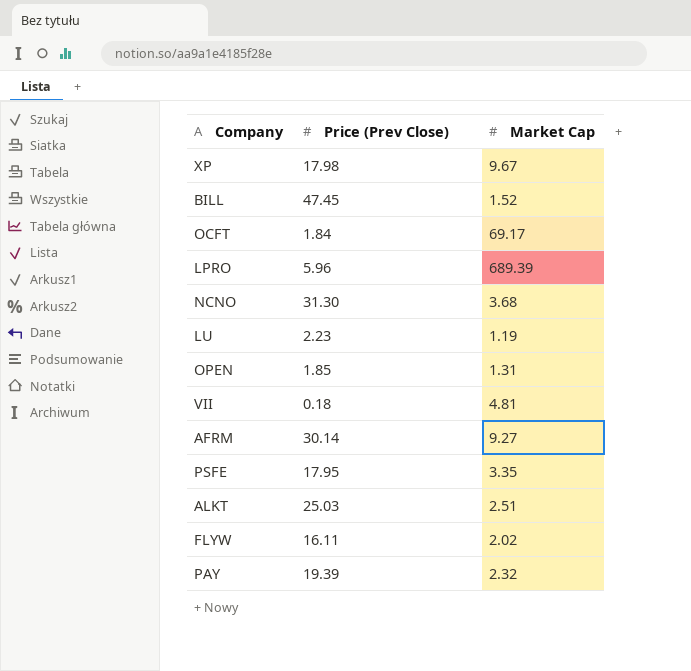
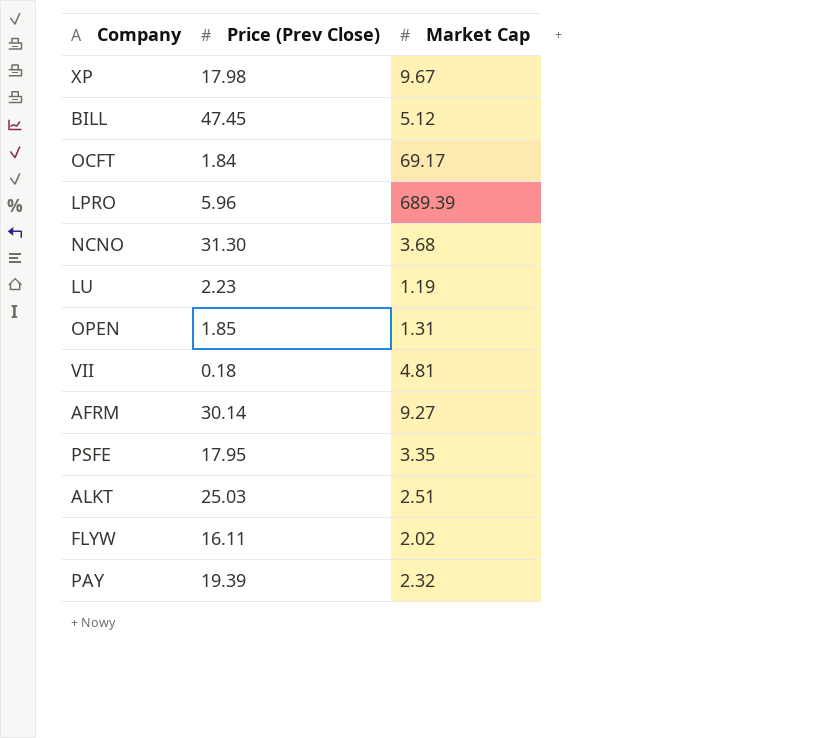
BILL | Market Cap: 1.52 -> 5.12

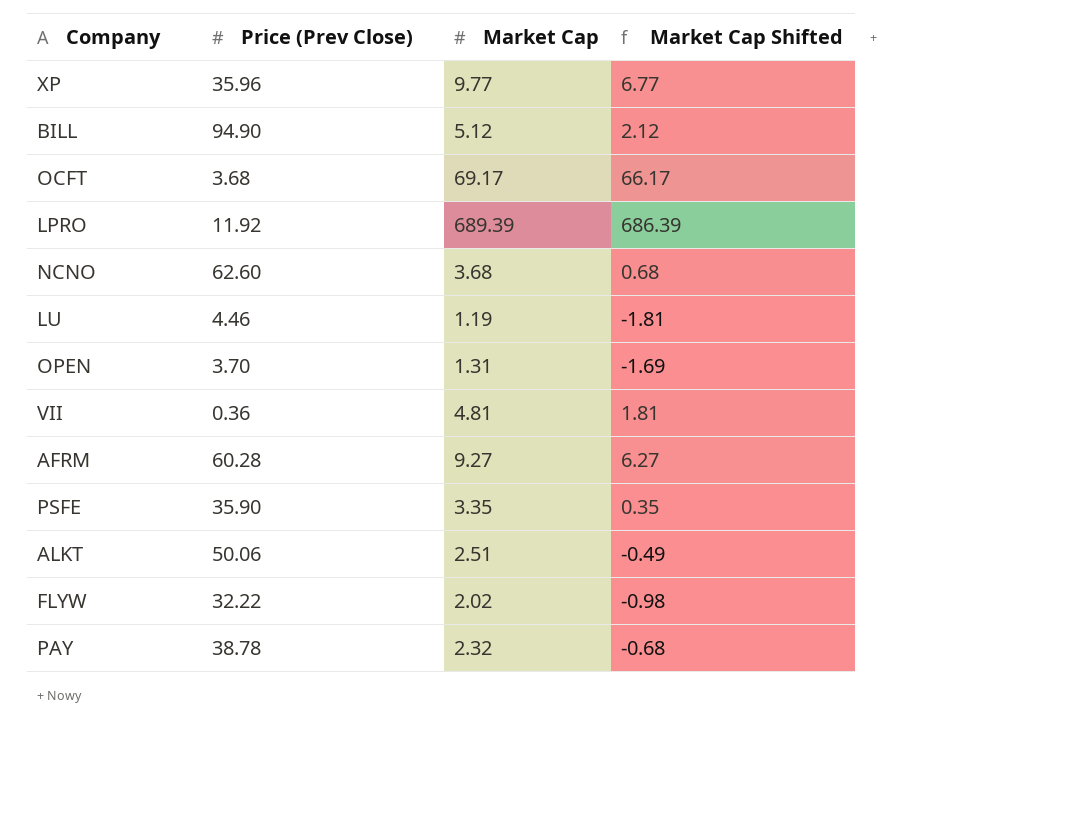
column Market Cap Shifted | formula: none -> [Market Cap] - 3
XP | Price (Prev Close): 17.98 -> 35.96
XP | Market Cap: 9.67 -> 9.77
BILL | Price (Prev Close): 47.45 -> 94.90
OCFT | Price (Prev Close): 1.84 -> 3.68
LPRO | Price (Prev Close): 5.96 -> 11.92
NCNO | Price (Prev Close): 31.30 -> 62.60
LU | Price (Prev Close): 2.23 -> 4.46
OPEN | Price (Prev Close): 1.85 -> 3.70
VII | Price (Prev Close): 0.18 -> 0.36
AFRM | Price (Prev Close): 30.14 -> 60.28
PSFE | Price (Prev Close): 17.95 -> 35.90
ALKT | Price (Prev Close): 25.03 -> 50.06
FLYW | Price (Prev Close): 16.11 -> 32.22
PAY | Price (Prev Close): 19.39 -> 38.78

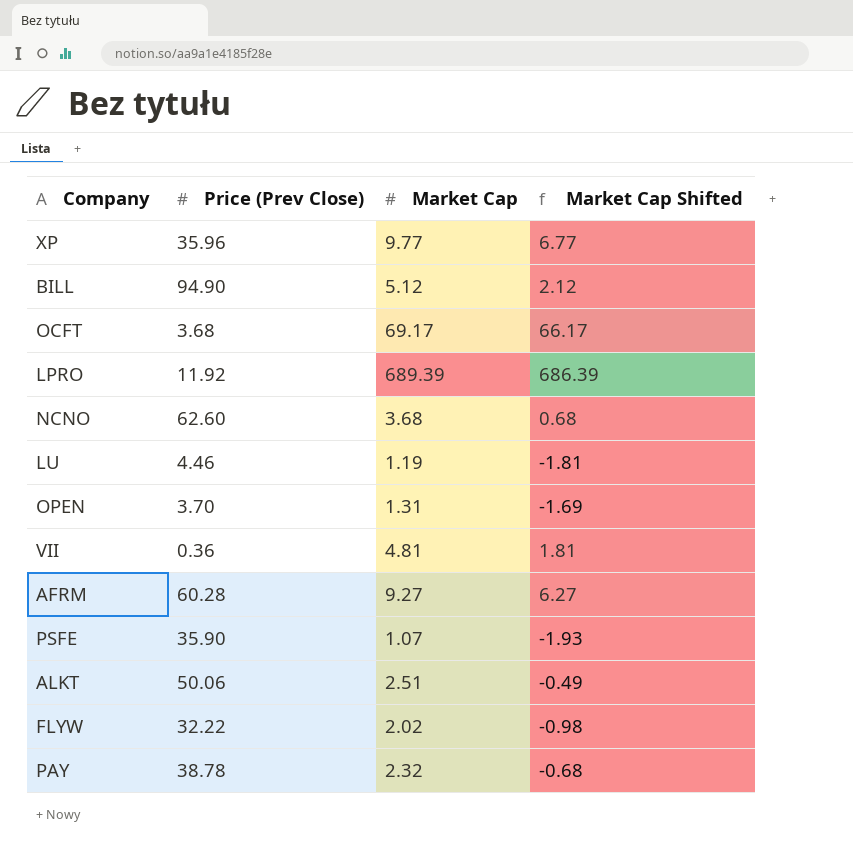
PSFE | Market Cap: 3.35 -> 1.07
PSFE | Market Cap Shifted: 0.35 -> -1.93

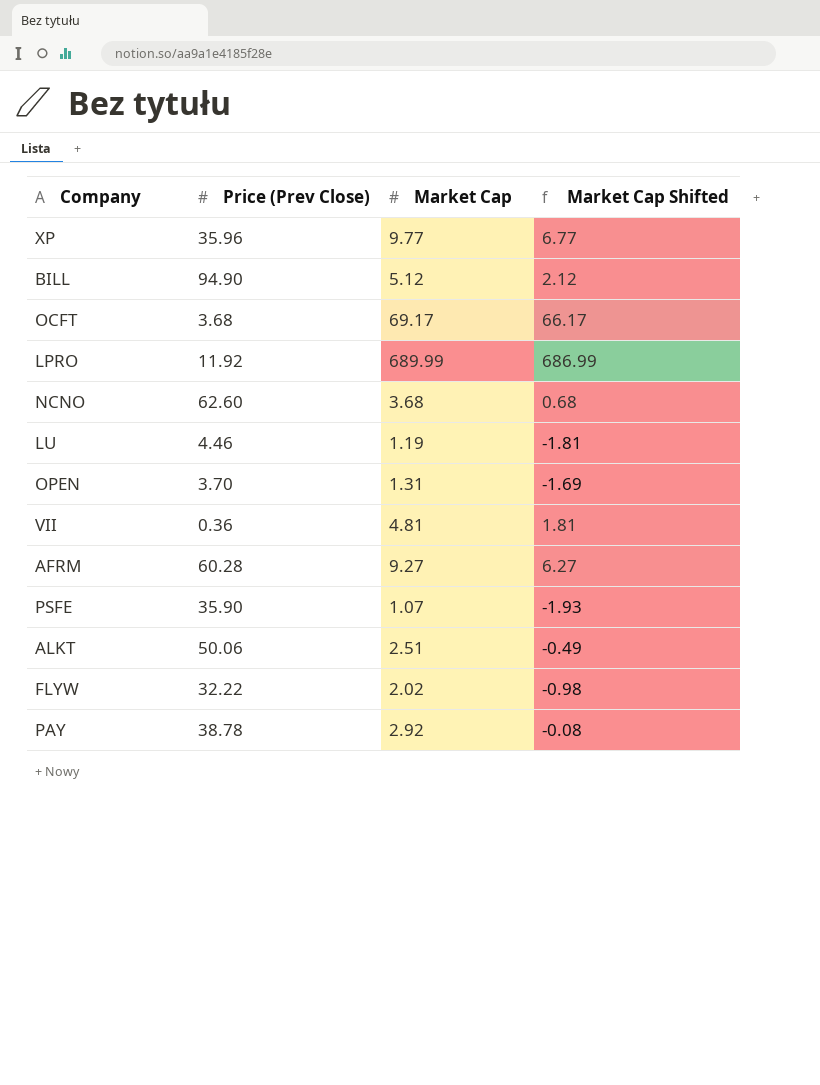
LPRO | Market Cap: 689.39 -> 689.99
LPRO | Market Cap Shifted: 686.39 -> 686.99
PAY | Market Cap: 2.32 -> 2.92
PAY | Market Cap Shifted: -0.68 -> -0.08

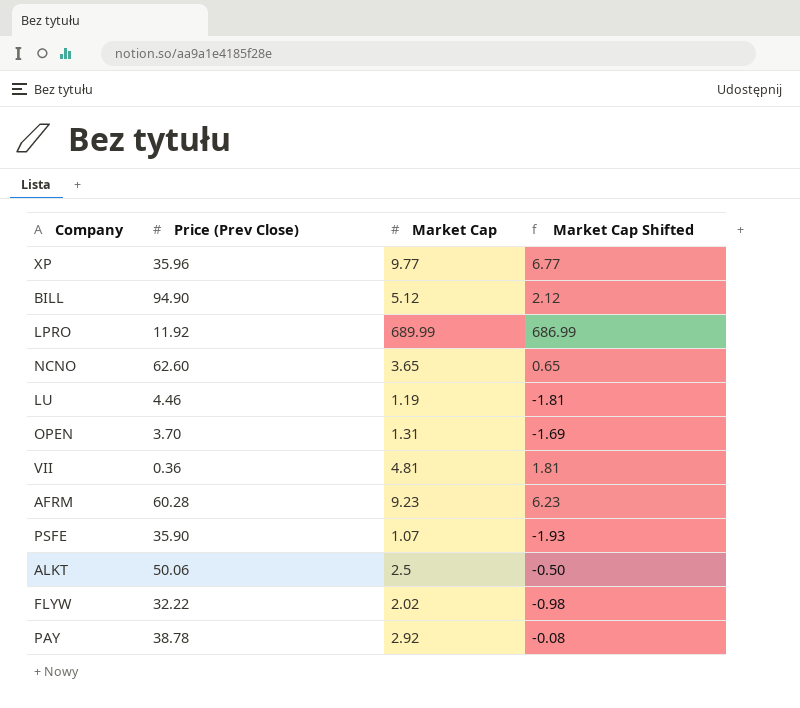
row OCFT: 3.68 | 69.17 | 66.17 -> none
NCNO | Market Cap: 3.68 -> 3.65
NCNO | Market Cap Shifted: 0.68 -> 0.65
AFRM | Market Cap: 9.27 -> 9.23
AFRM | Market Cap Shifted: 6.27 -> 6.23
ALKT | Market Cap: 2.51 -> 2.5
ALKT | Market Cap Shifted: -0.49 -> -0.50

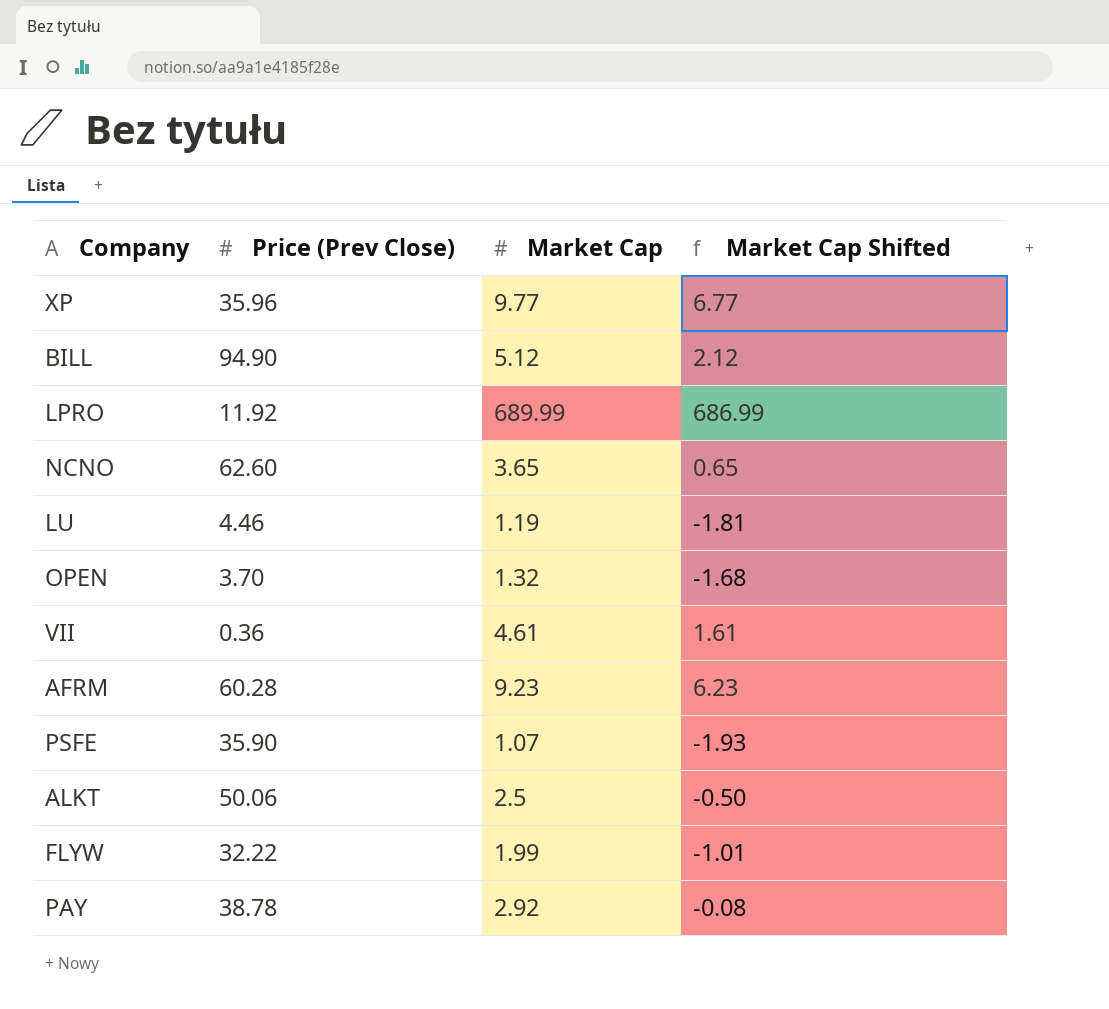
OPEN | Market Cap: 1.31 -> 1.32
OPEN | Market Cap Shifted: -1.69 -> -1.68
VII | Market Cap: 4.81 -> 4.61
VII | Market Cap Shifted: 1.81 -> 1.61
FLYW | Market Cap: 2.02 -> 1.99
FLYW | Market Cap Shifted: -0.98 -> -1.01

